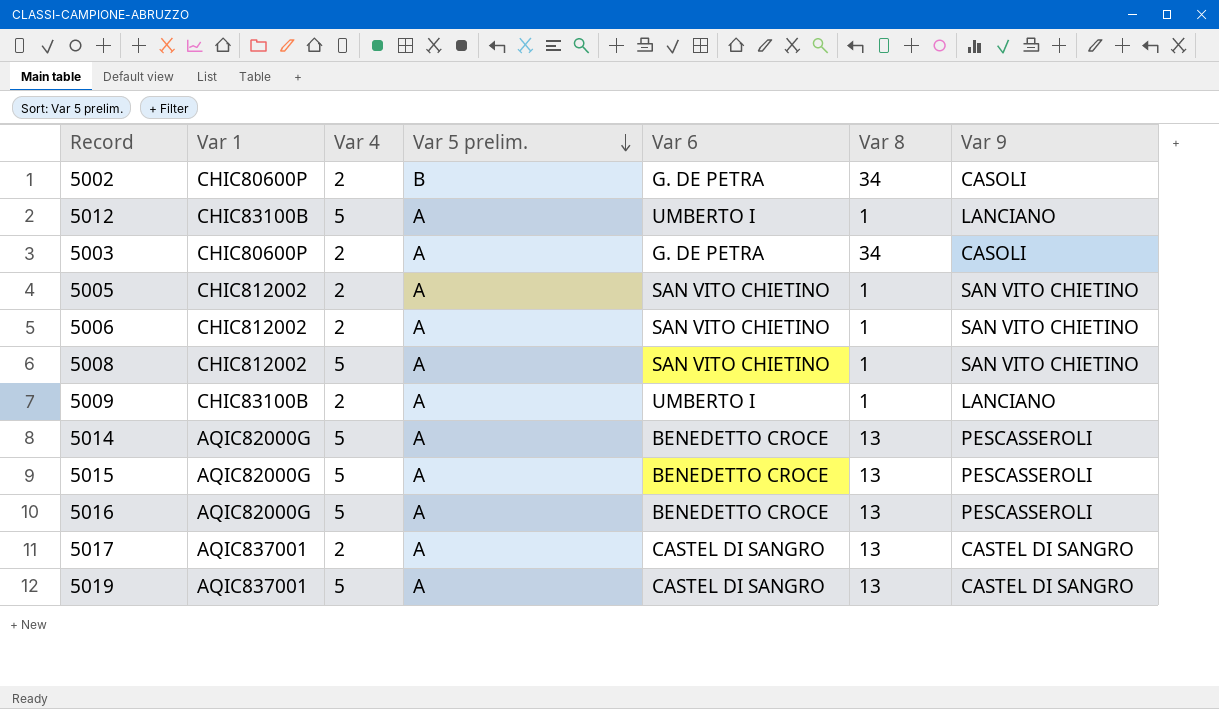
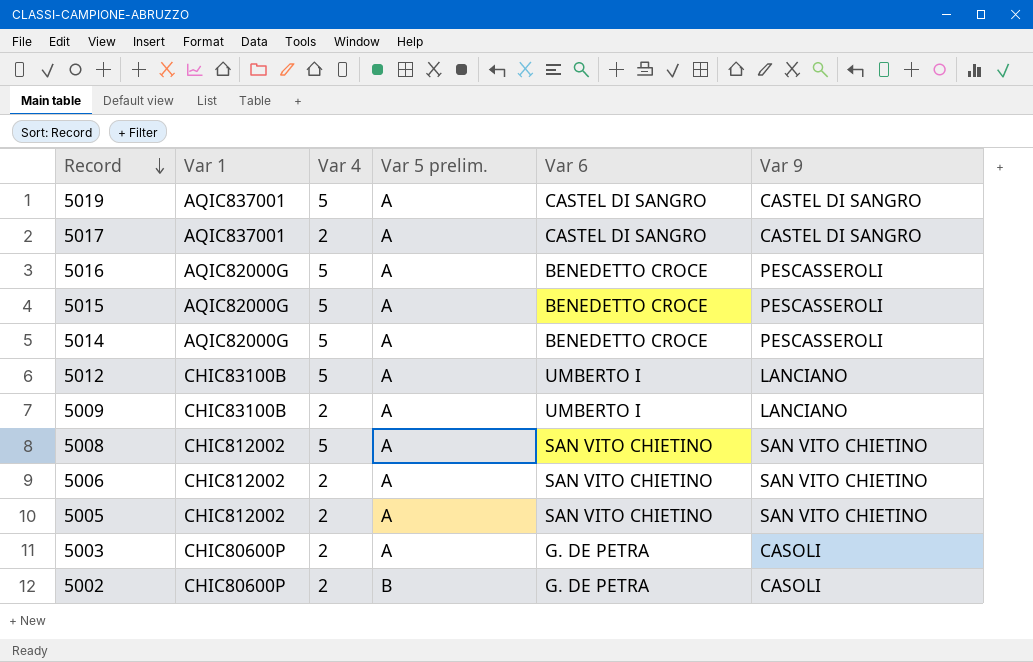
row order: Var 5 prelim. descending -> Record descending
column Var 8 | position: 6 -> none

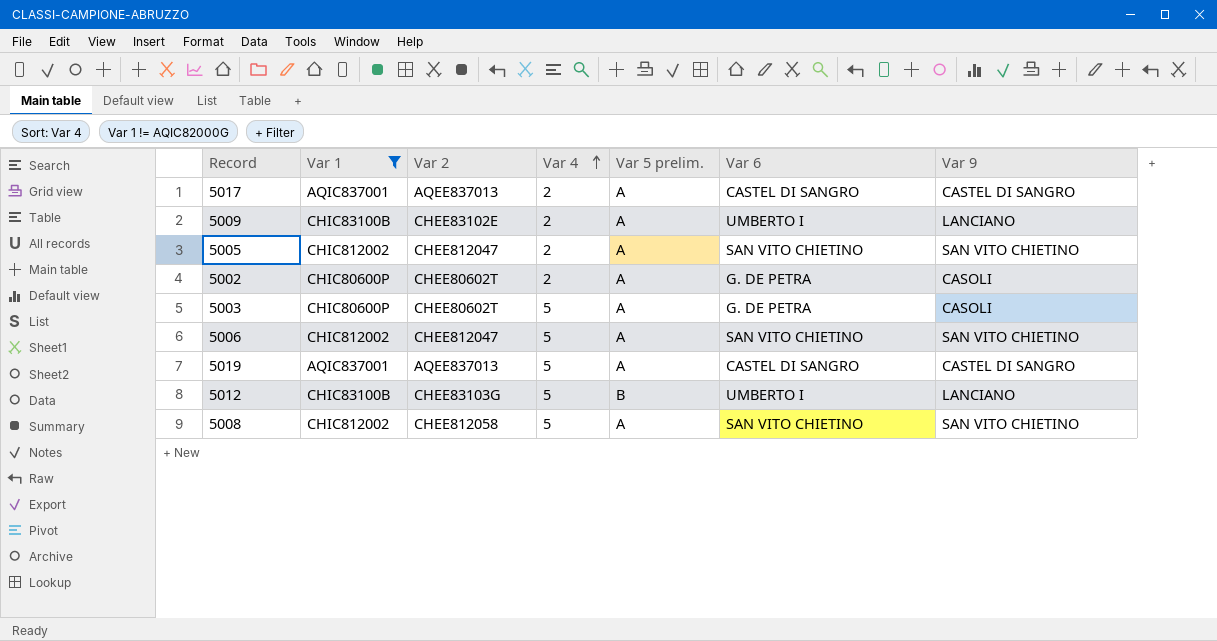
filter: none -> Var 1 != AQIC82000G
row order: Record descending -> Var 4 ascending
column Var 2 | position: none -> 3
5002 | Var 5 prelim.: B -> A
5003 | Var 4: 2 -> 5
5006 | Var 4: 2 -> 5
5012 | Var 5 prelim.: A -> B

